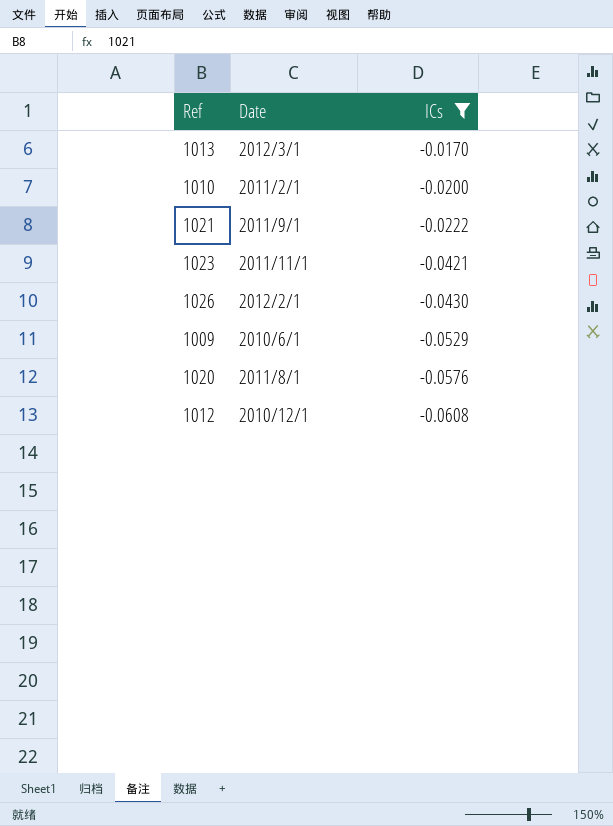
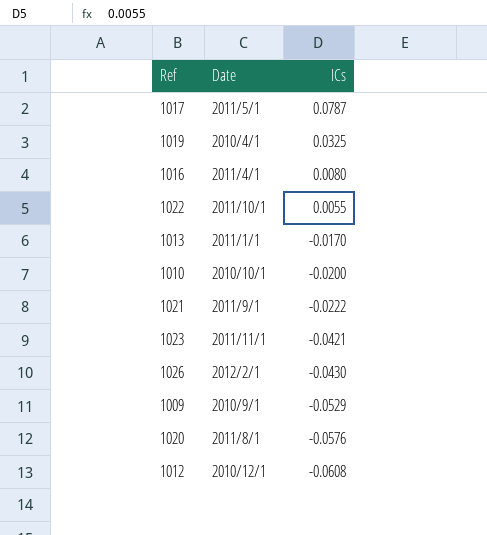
filter: ICs <= -0.0170 -> none
1013 | Date: 2012/3/1 -> 2011/1/1
1010 | Date: 2011/2/1 -> 2010/10/1
1009 | Date: 2010/6/1 -> 2010/9/1

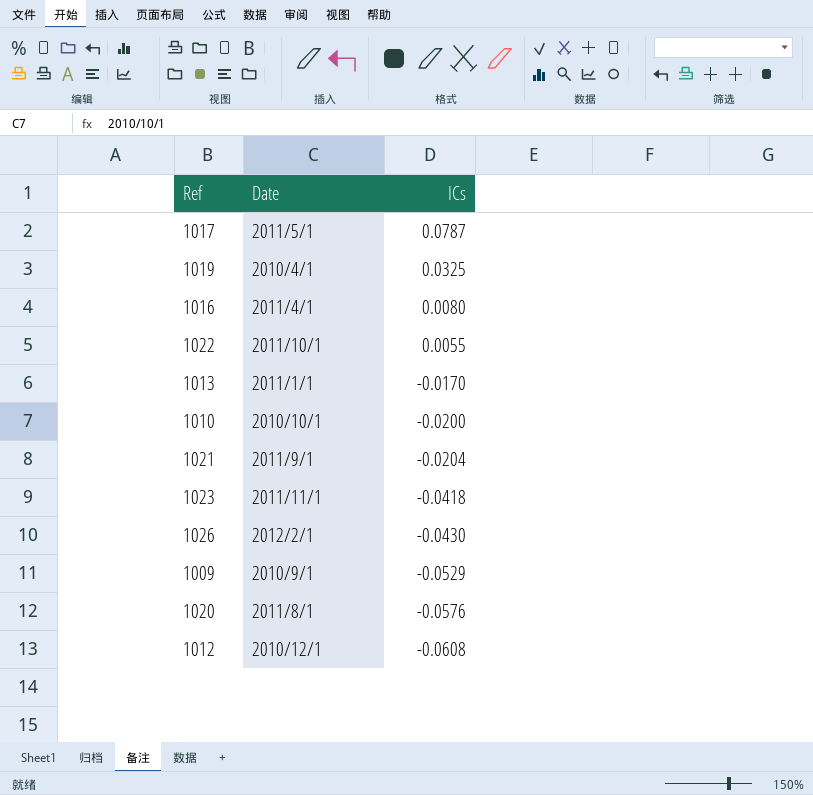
1021 | ICs: -0.0222 -> -0.0204
1023 | ICs: -0.0421 -> -0.0418

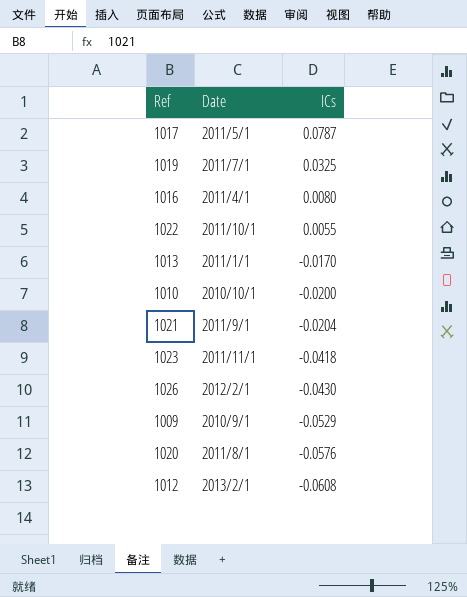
1019 | Date: 2010/4/1 -> 2011/7/1
1012 | Date: 2010/12/1 -> 2013/2/1

